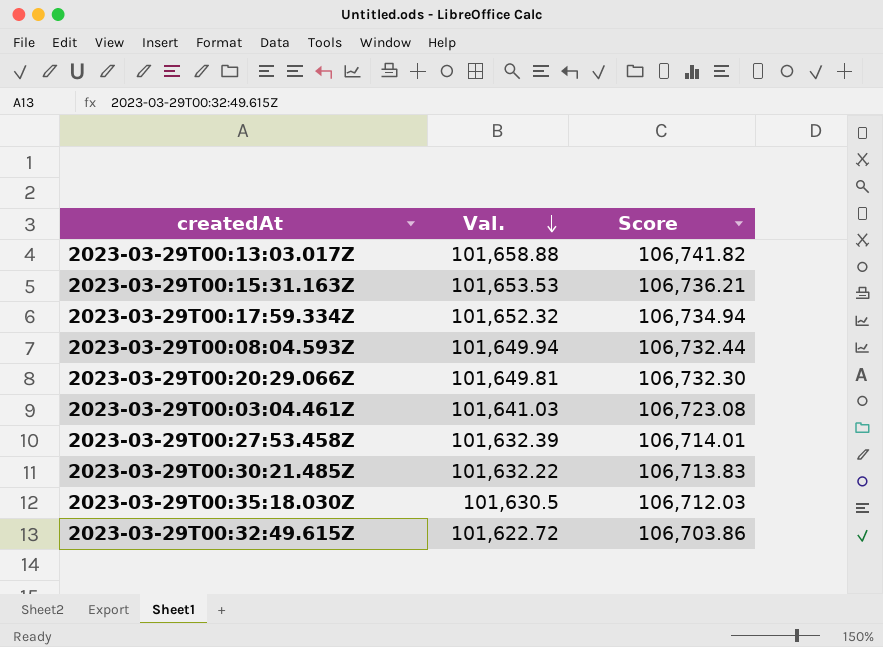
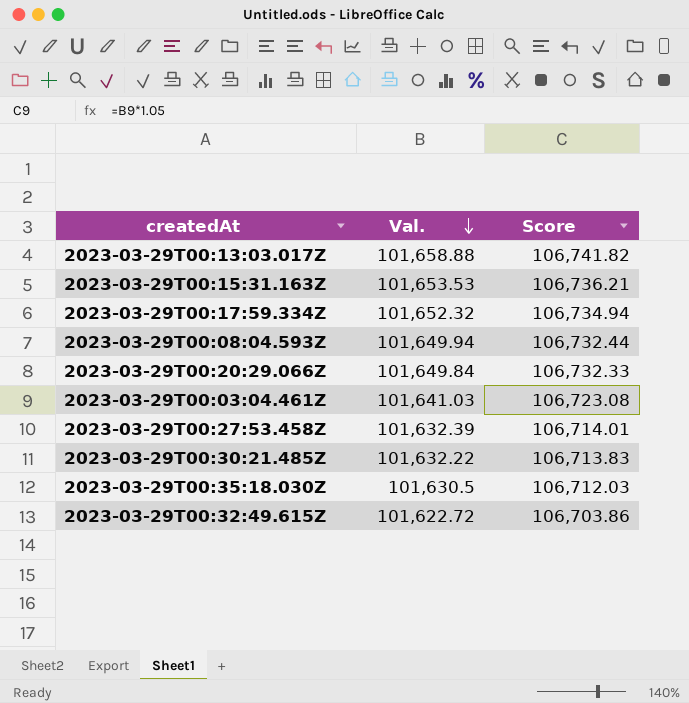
2023-03-29T00:20:29.066Z | Val.: 101,649.81 -> 101,649.84
2023-03-29T00:20:29.066Z | Score: 106,732.30 -> 106,732.33

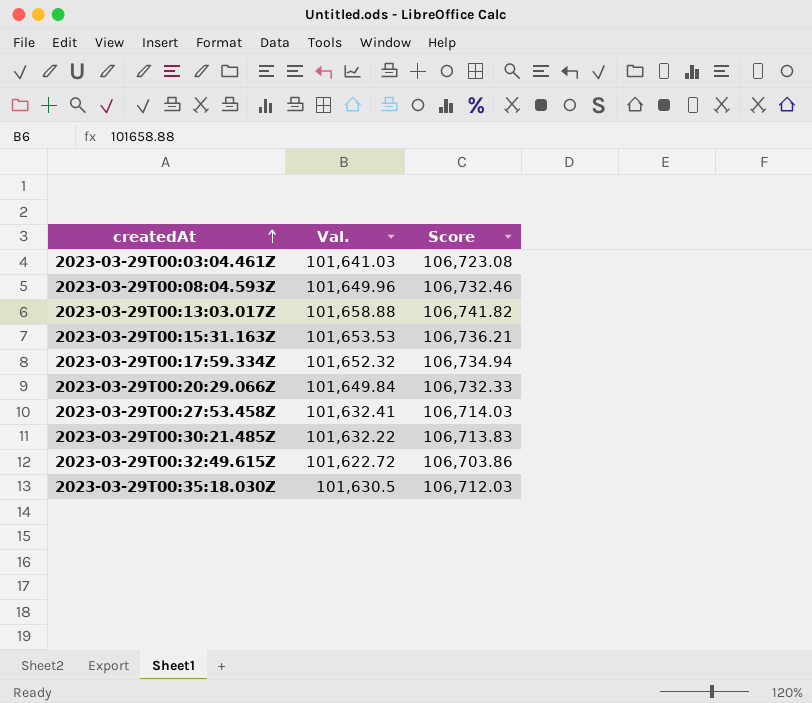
row order: Val. descending -> createdAt ascending
2023-03-29T00:08:04.593Z | Val.: 101,649.94 -> 101,649.96
2023-03-29T00:08:04.593Z | Score: 106,732.44 -> 106,732.46
2023-03-29T00:27:53.458Z | Val.: 101,632.39 -> 101,632.41
2023-03-29T00:27:53.458Z | Score: 106,714.01 -> 106,714.03

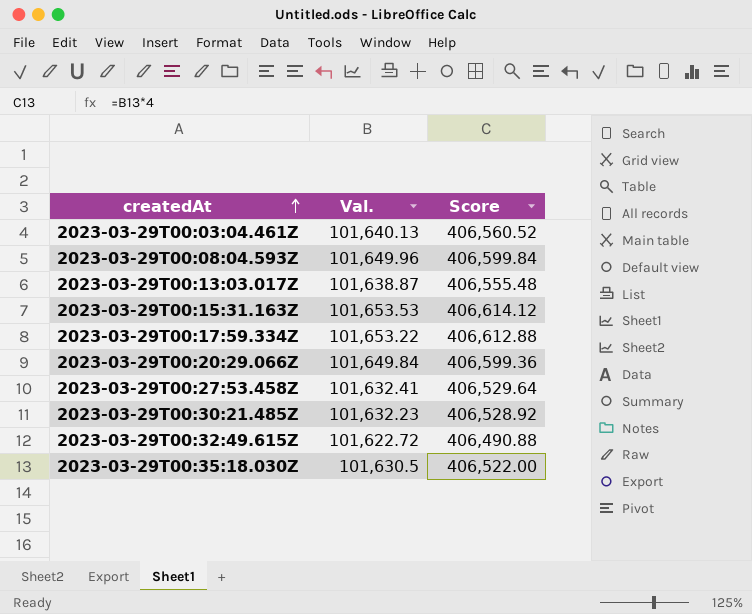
column Score | formula: [Val.] * 1.05 -> [Val.] * 4
2023-03-29T00:03:04.461Z | Val.: 101,641.03 -> 101,640.13
2023-03-29T00:13:03.017Z | Val.: 101,658.88 -> 101,638.87
2023-03-29T00:17:59.334Z | Val.: 101,652.32 -> 101,653.22
2023-03-29T00:30:21.485Z | Val.: 101,632.22 -> 101,632.23

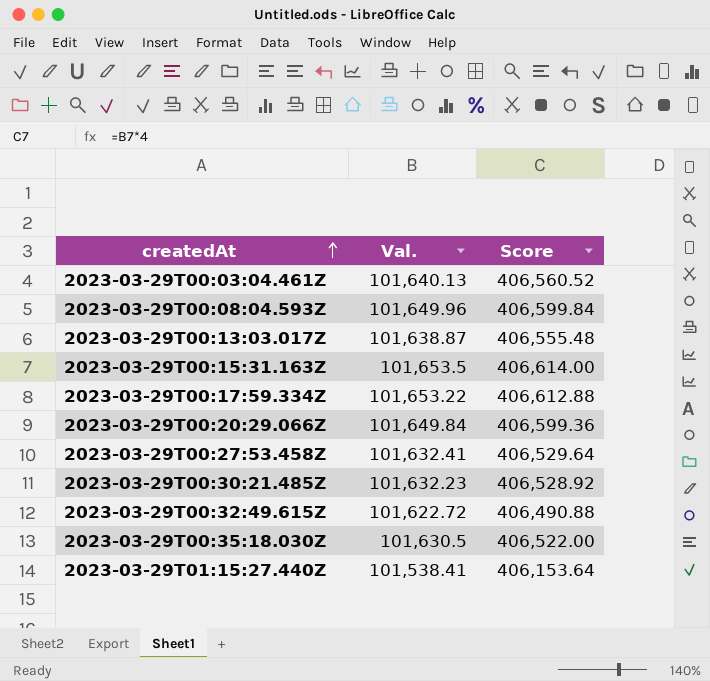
2023-03-29T00:15:31.163Z | Val.: 101,653.53 -> 101,653.5
2023-03-29T00:15:31.163Z | Score: 406,614.12 -> 406,614.00
row 2023-03-29T01:15:27.440Z: none -> 101,538.41 | 406,153.64

